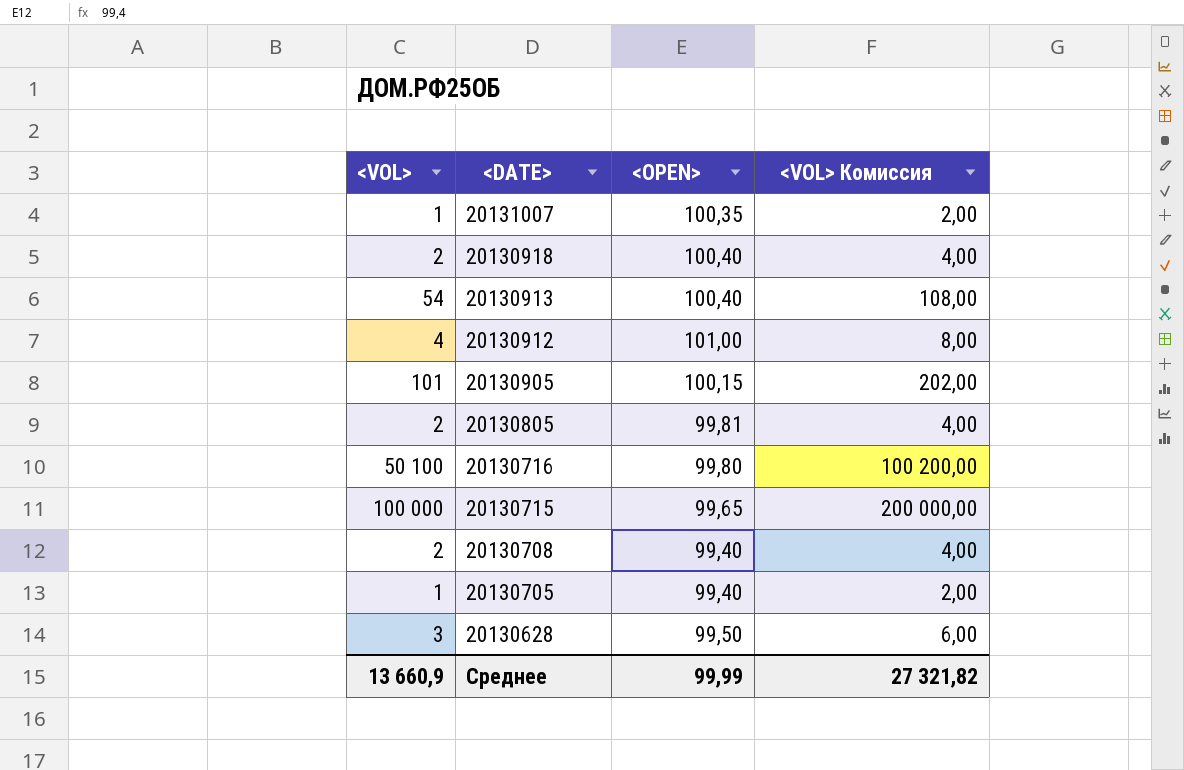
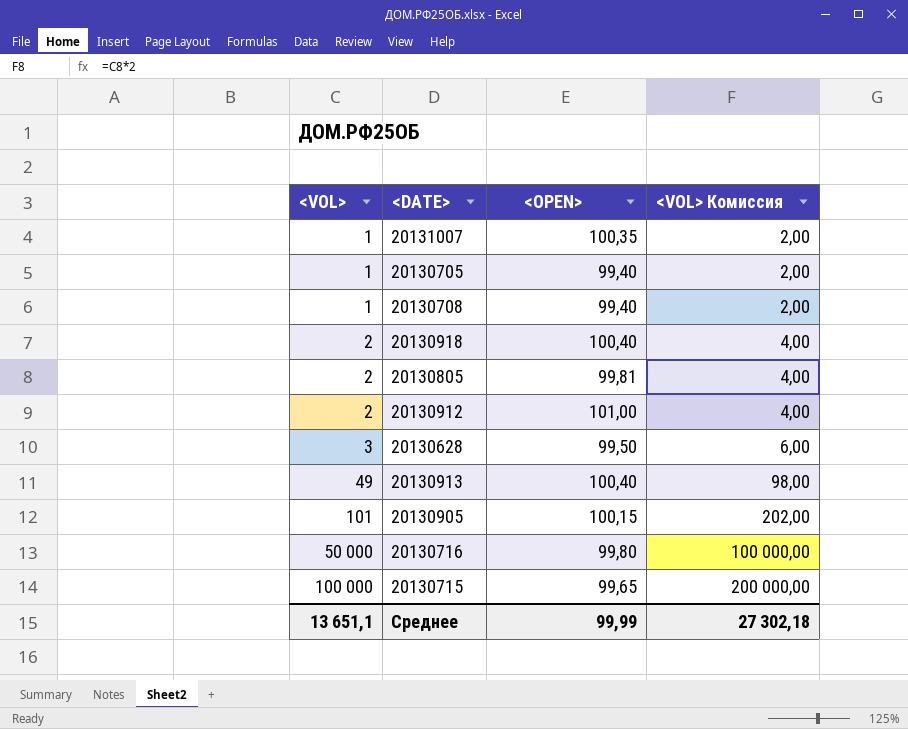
row order: <DATE> descending -> <VOL> ascending
20130708 | <VOL>: 2 -> 1
20130708 | <VOL> Комиссия: 4,00 -> 2,00
20130912 | <VOL>: 4 -> 2
20130912 | <VOL> Комиссия: 8,00 -> 4,00
20130913 | <VOL>: 54 -> 49
20130913 | <VOL> Комиссия: 108,00 -> 98,00
20130716 | <VOL>: 50 100 -> 50 000
20130716 | <VOL> Комиссия: 100 200,00 -> 100 000,00
Среднее | <VOL>: 13 660,9 -> 13 651,1
Среднее | <VOL> Комиссия: 27 321,82 -> 27 302,18

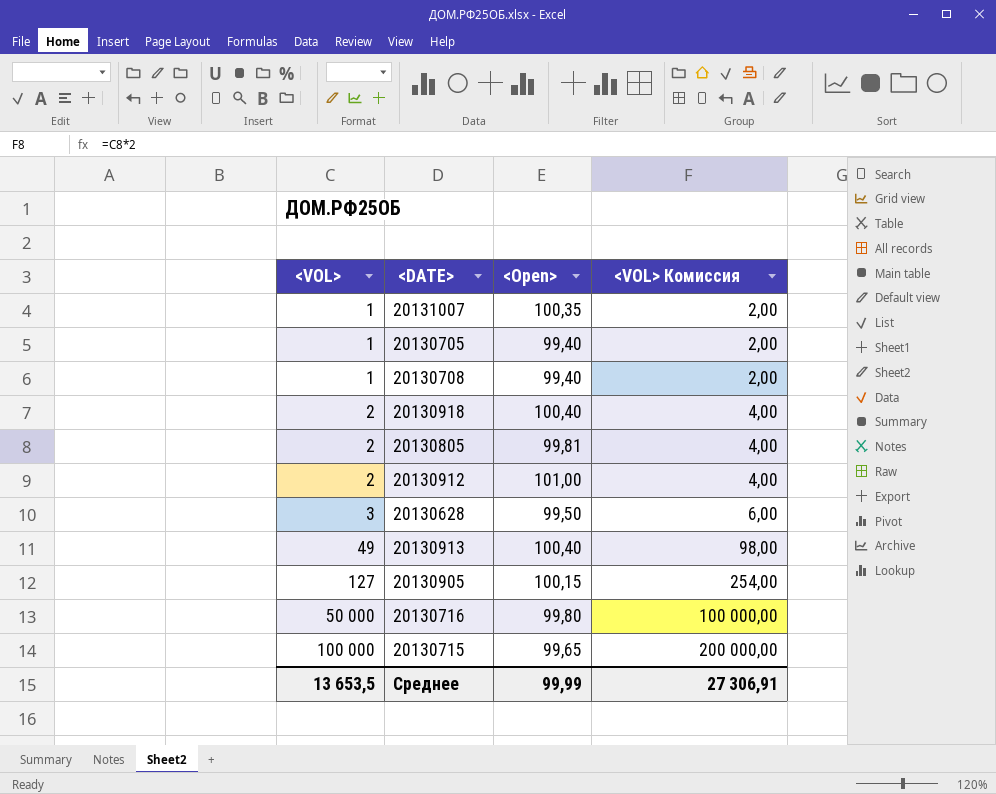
column name: <OPEN> -> <Open>
20130905 | <VOL>: 101 -> 127
20130905 | <VOL> Комиссия: 202,00 -> 254,00
Среднее | <VOL>: 13 651,1 -> 13 653,5
Среднее | <VOL> Комиссия: 27 302,18 -> 27 306,91

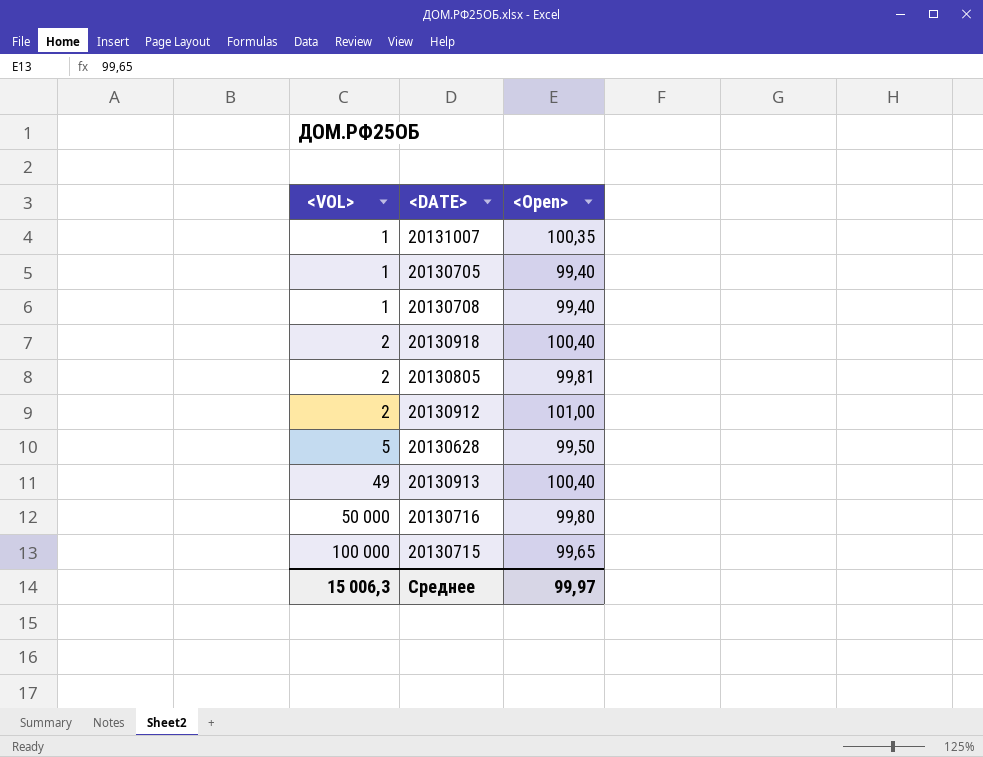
column <VOL> Комиссия | formula: [<VOL>] * 2 -> none
row 20130905: 127 | 100,15 | 254,00 -> none
20130628 | <VOL>: 3 -> 5
Среднее | <VOL>: 13 653,5 -> 15 006,3
Среднее | <Open>: 99,99 -> 99,97

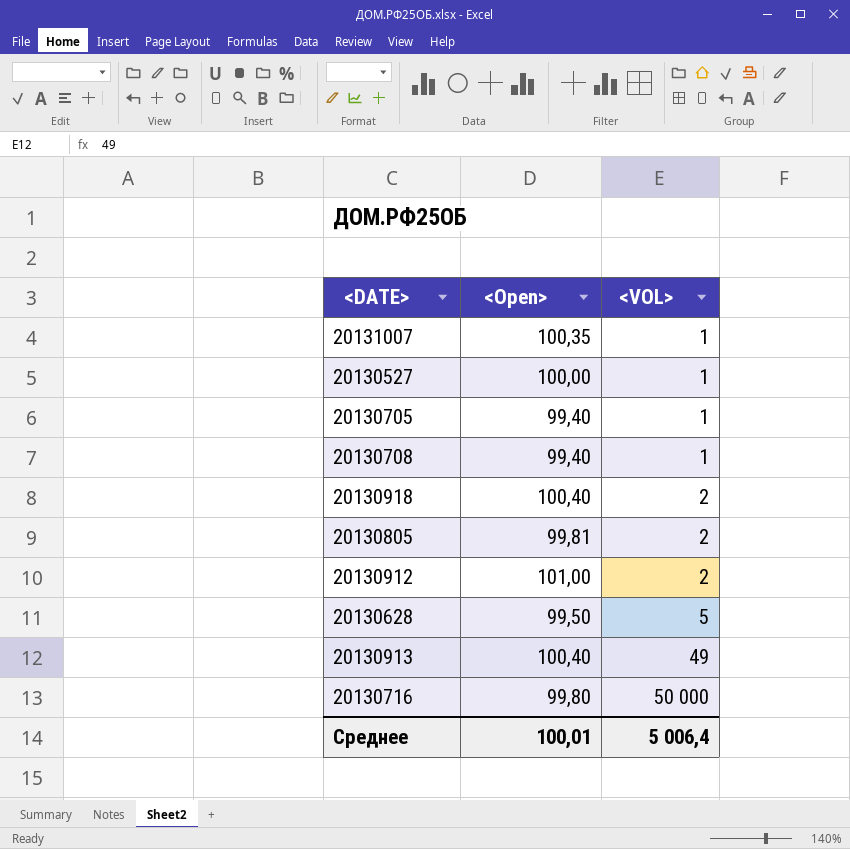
column <VOL> | position: 1 -> 3
row 20130715: 100 000 | 99,65 -> none
row 20130527: none -> 100,00 | 1
Среднее | <Open>: 99,97 -> 100,01
Среднее | <VOL>: 15 006,3 -> 5 006,4

